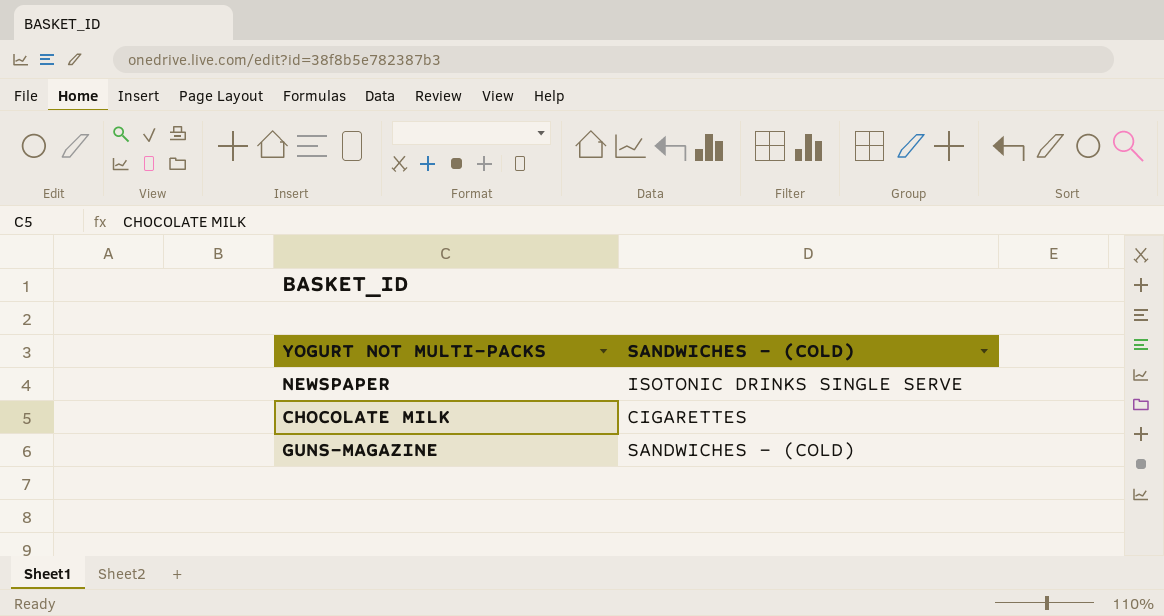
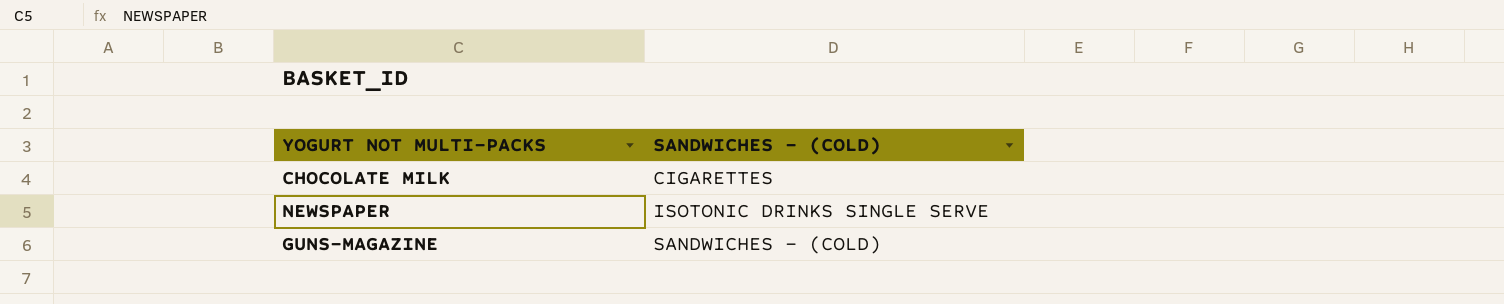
row order: none -> SANDWICHES - (COLD) ascending

